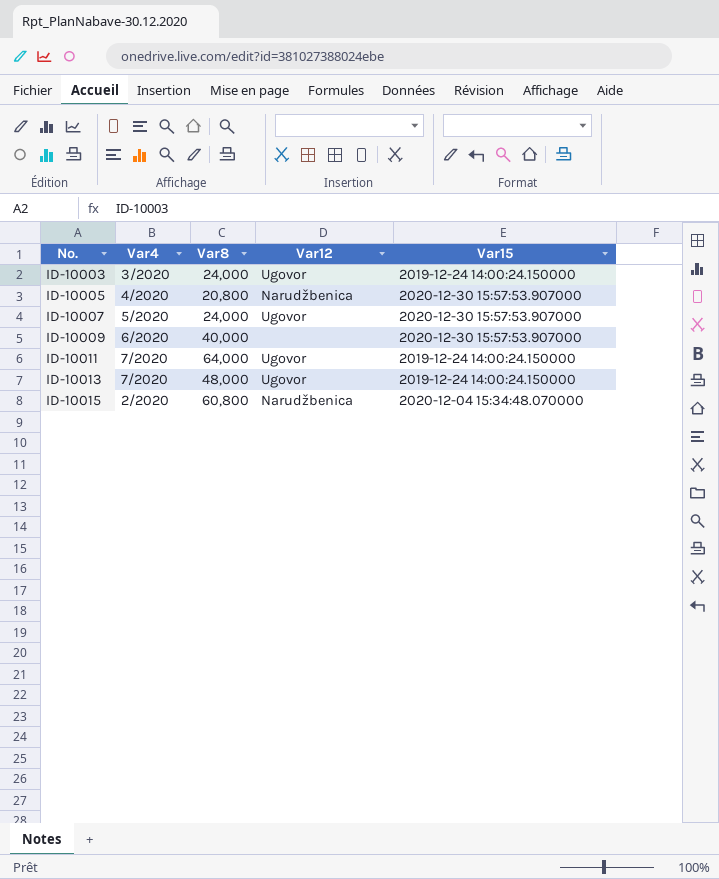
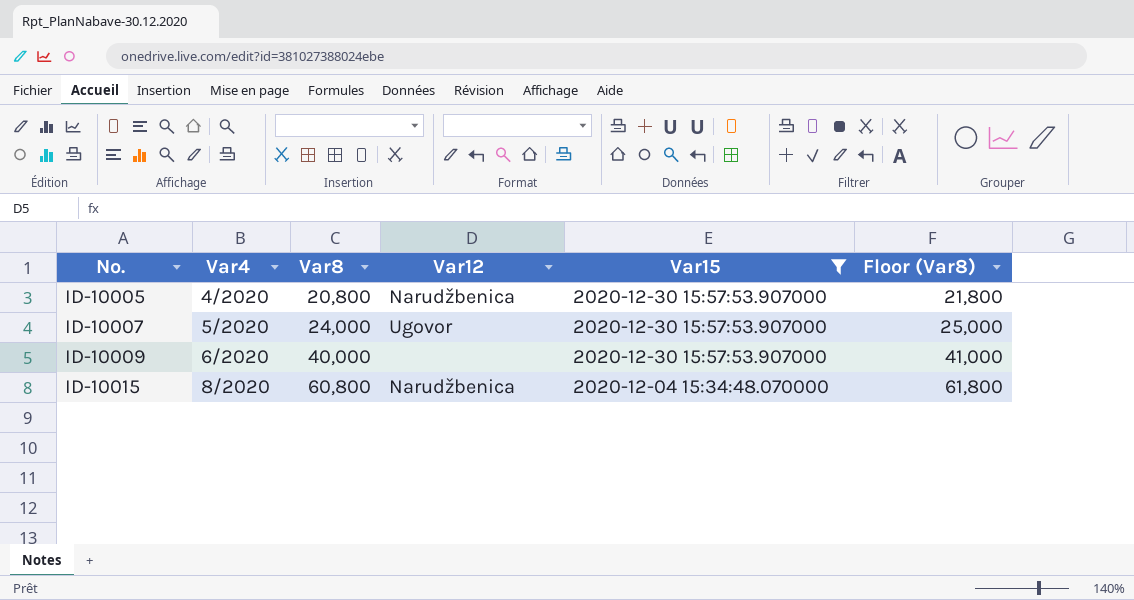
filter: none -> Var15 != 2019-12-24 14:00:24.150000
column Floor (Var8) | formula: none -> [Var8] + 1000
ID-10015 | Var4: 2/2020 -> 8/2020

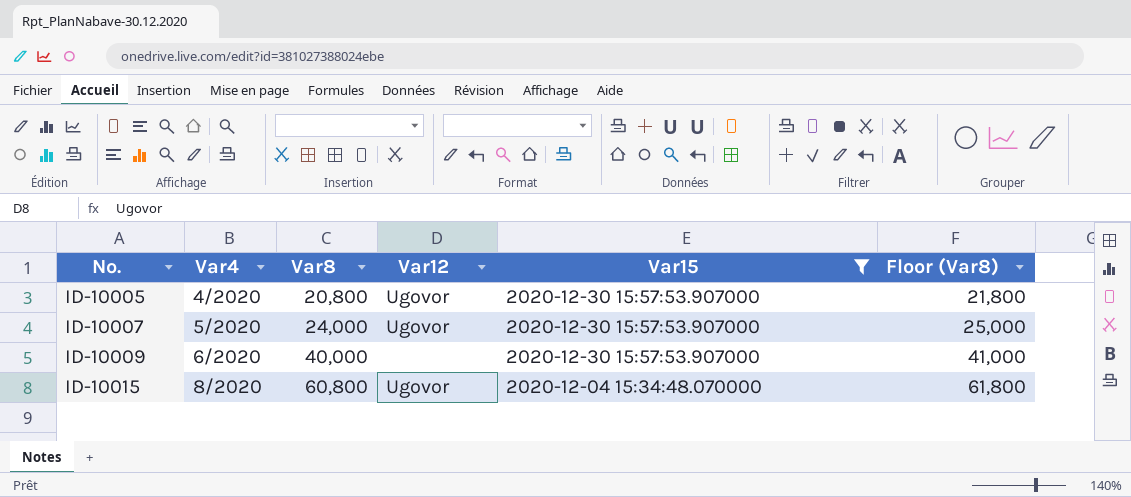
ID-10005 | Var12: Narudžbenica -> Ugovor
ID-10015 | Var12: Narudžbenica -> Ugovor

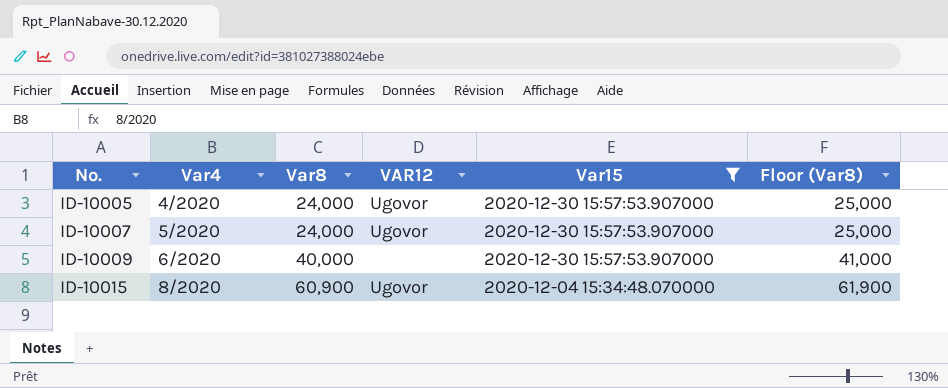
column name: Var12 -> VAR12
ID-10005 | Var8: 20,800 -> 24,000
ID-10005 | Floor (Var8): 21,800 -> 25,000
ID-10015 | Var8: 60,800 -> 60,900
ID-10015 | Floor (Var8): 61,800 -> 61,900

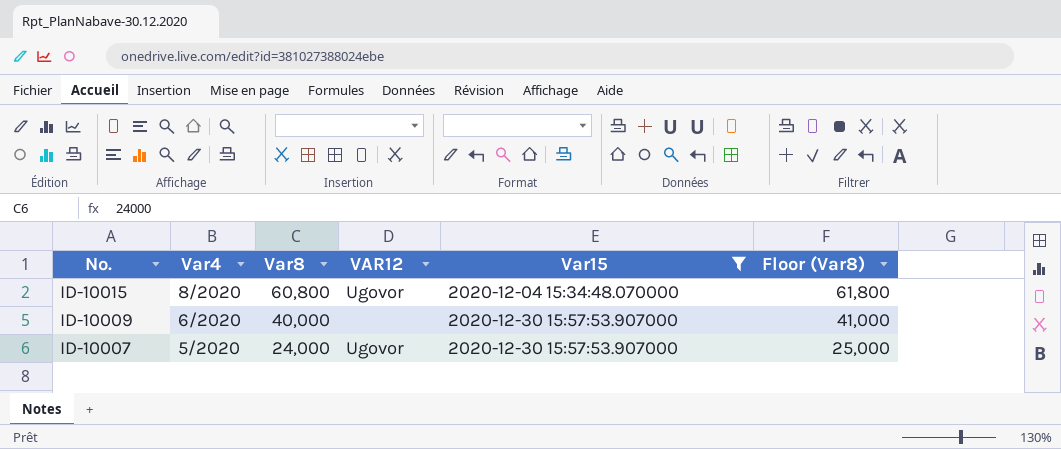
row order: No. ascending -> No. descending
row ID-10005: 4/2020 | 24,000 | Ugovor | 2020-12-30 15:57:53.907000 | 25,000 -> none
ID-10015 | Var8: 60,900 -> 60,800
ID-10015 | Floor (Var8): 61,900 -> 61,800

